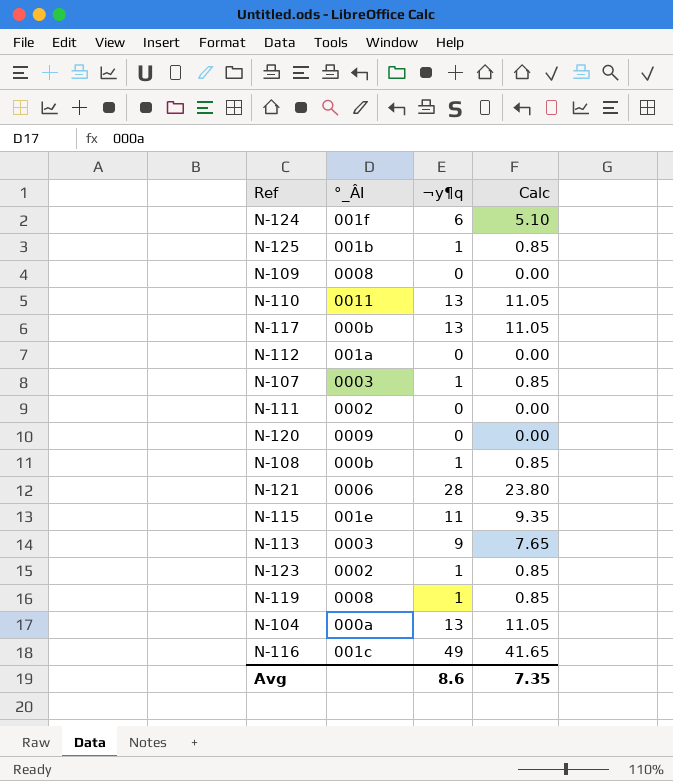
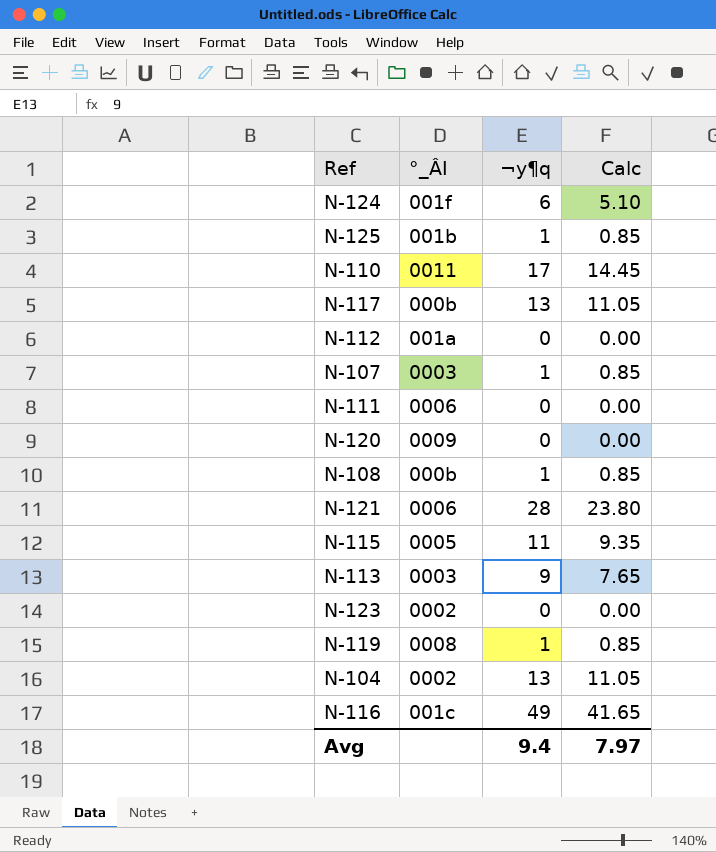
row N-109: 0008 | 0 | 0.00 -> none
N-110 | ¬y¶q: 13 -> 17
N-110 | Calc: 11.05 -> 14.45
N-111 | °_ÂI: 0002 -> 0006
N-115 | °_ÂI: 001e -> 0005
N-123 | ¬y¶q: 1 -> 0
N-123 | Calc: 0.85 -> 0.00
N-104 | °_ÂI: 000a -> 0002
Avg | ¬y¶q: 8.6 -> 9.4
Avg | Calc: 7.35 -> 7.97

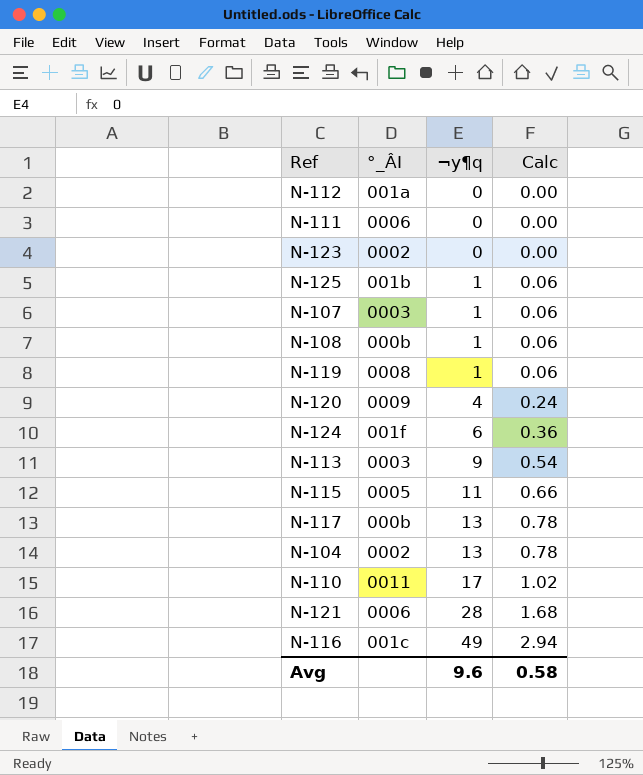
row order: none -> ¬y¶q ascending
column Calc | formula: [¬y¶q] * 0.85 -> [¬y¶q] * 0.06
N-120 | ¬y¶q: 0 -> 4
Avg | ¬y¶q: 9.4 -> 9.6
Avg | Calc: 7.97 -> 0.58

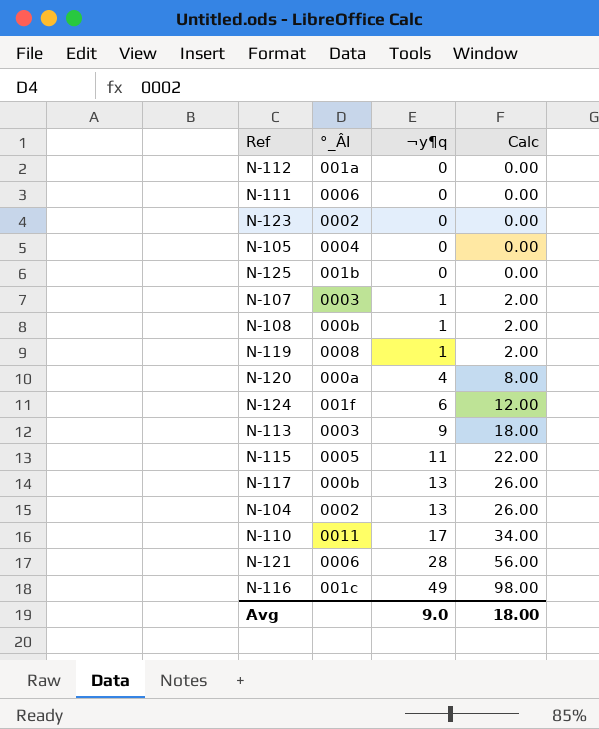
column Calc | formula: [¬y¶q] * 0.06 -> [¬y¶q] * 2
row N-105: none -> 0004 | 0 | 0.00
N-125 | ¬y¶q: 1 -> 0
N-120 | °_ÂI: 0009 -> 000a
Avg | ¬y¶q: 9.6 -> 9.0
Avg | Calc: 0.58 -> 18.00

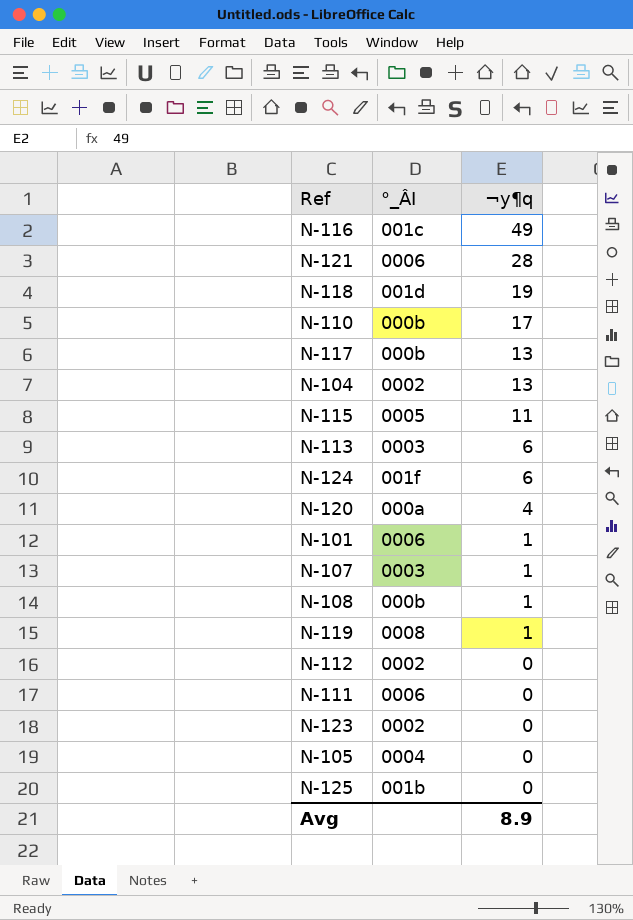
row order: ¬y¶q ascending -> ¬y¶q descending
column Calc | formula: [¬y¶q] * 2 -> none
row N-118: none -> 001d | 19
N-110 | °_ÂI: 0011 -> 000b
N-113 | ¬y¶q: 9 -> 6
row N-101: none -> 0006 | 1
N-112 | °_ÂI: 001a -> 0002
Avg | ¬y¶q: 9.0 -> 8.9

